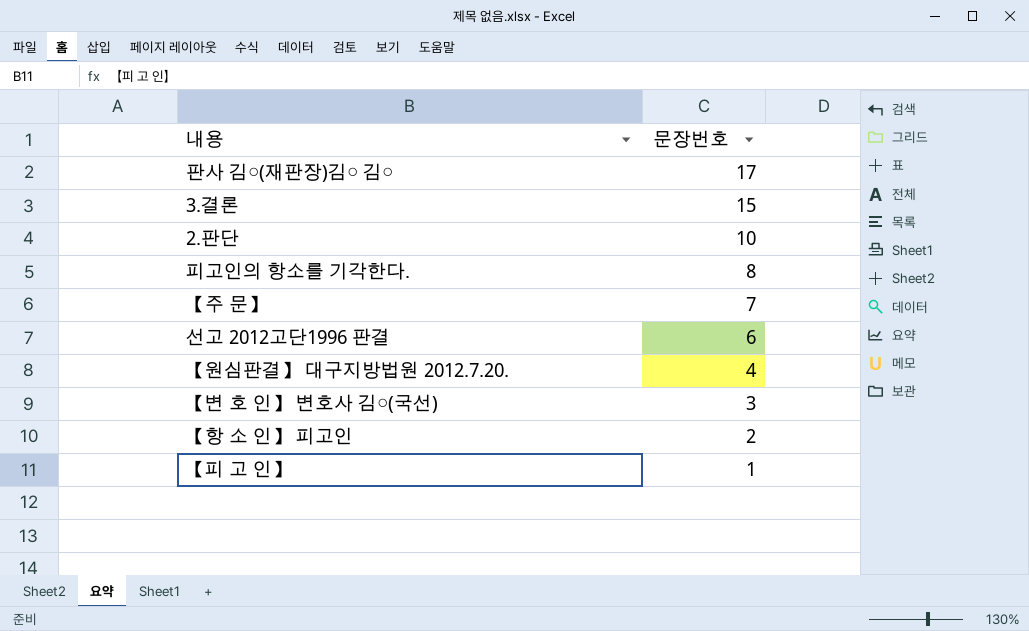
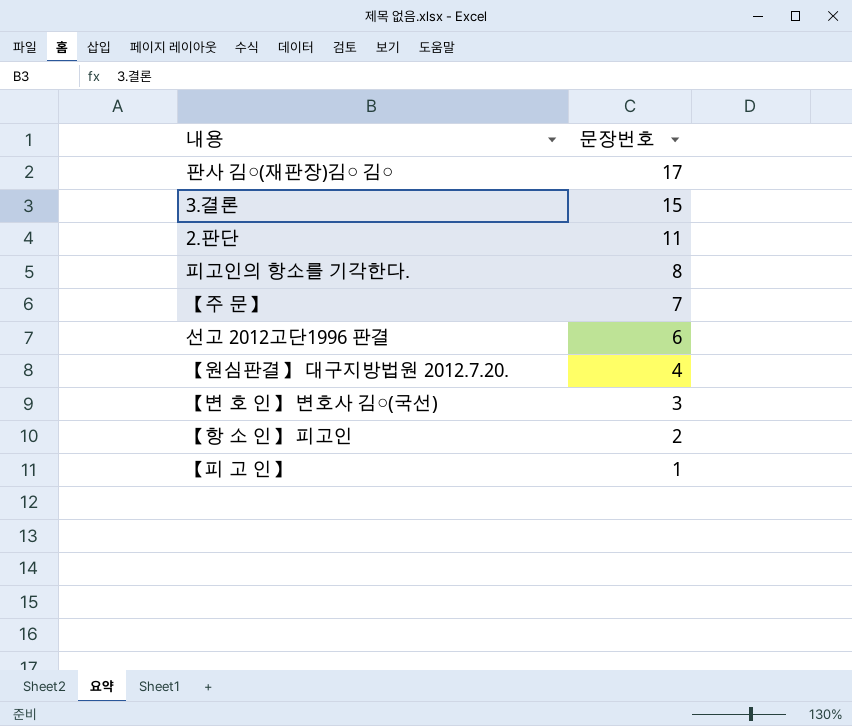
2.판단 | 문장번호: 10 -> 11

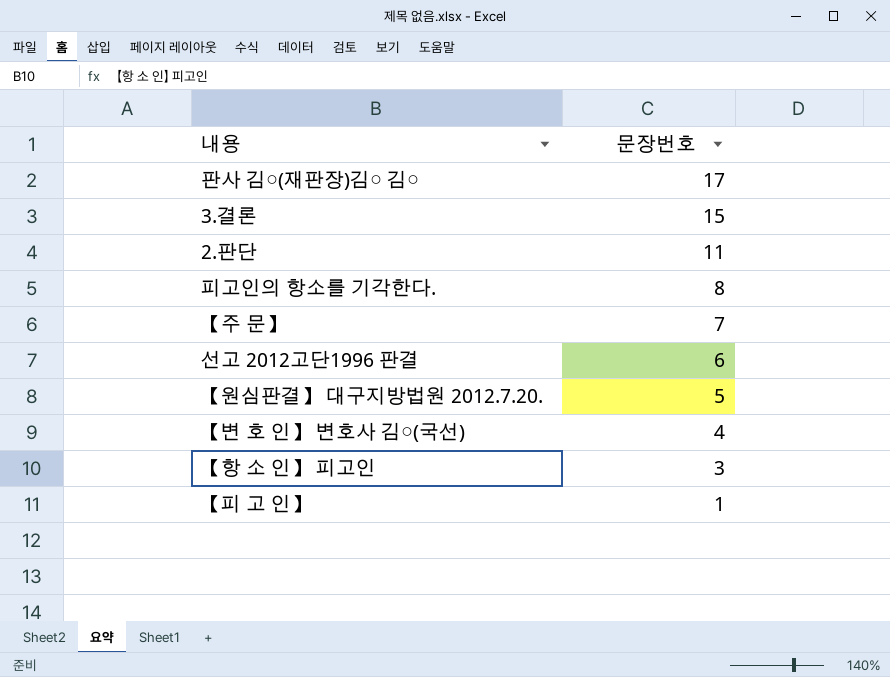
【원심판결】 대구지방법원 2012.7.20. | 문장번호: 4 -> 5
【변 호 인】 변호사 김○(국선) | 문장번호: 3 -> 4
【항 소 인】 피고인 | 문장번호: 2 -> 3

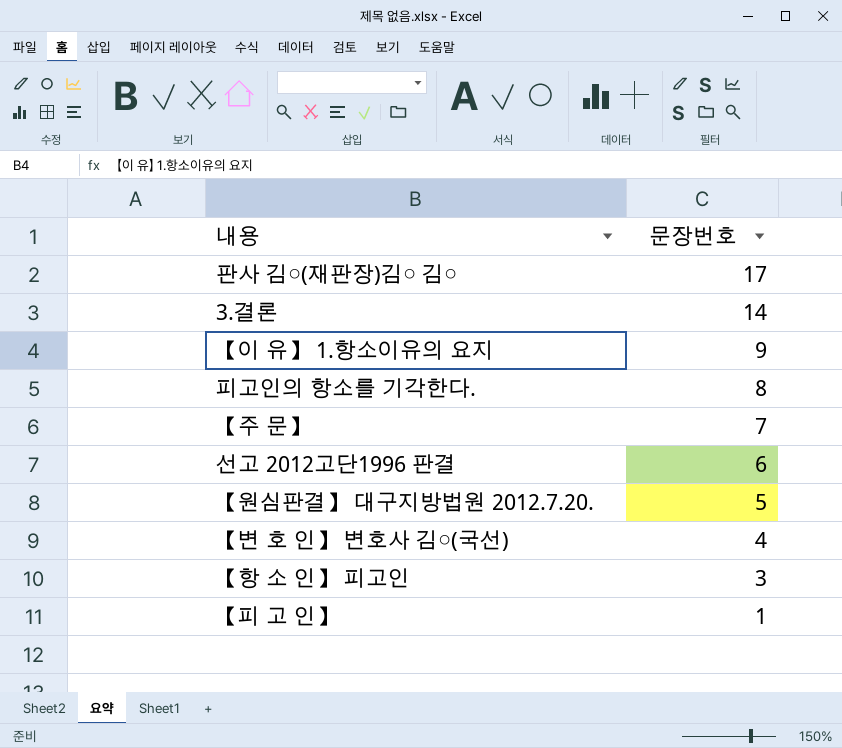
row 2.판단: 11 -> none
3.결론 | 문장번호: 15 -> 14
row 【이 유】 1.항소이유의 요지: none -> 9

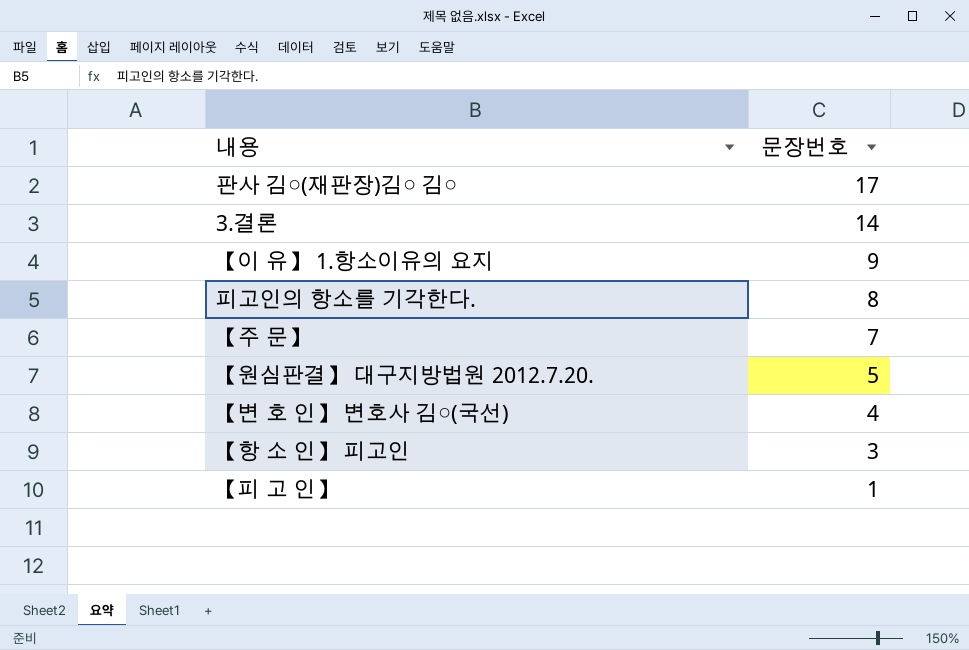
row 선고 2012고단1996 판결: 6 -> none

